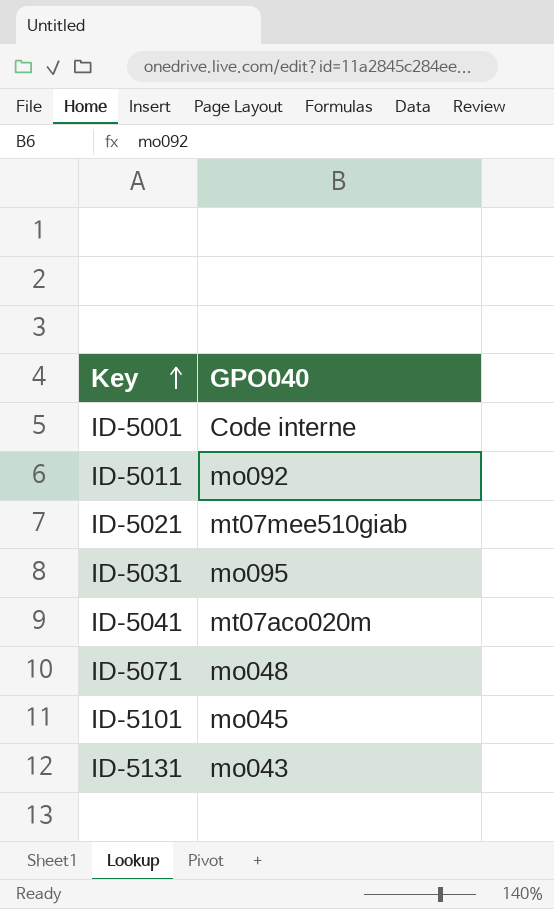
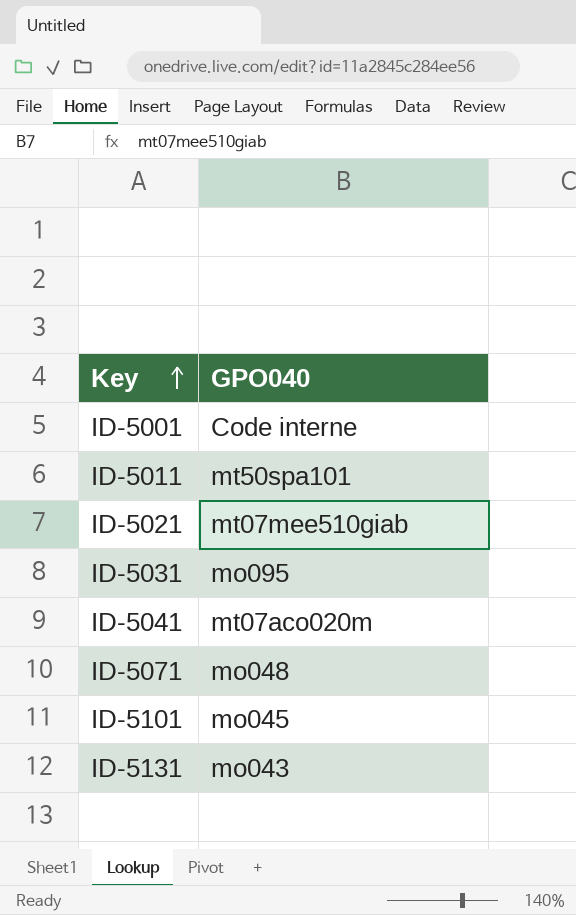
ID-5011 | GPO040: mo092 -> mt50spa101

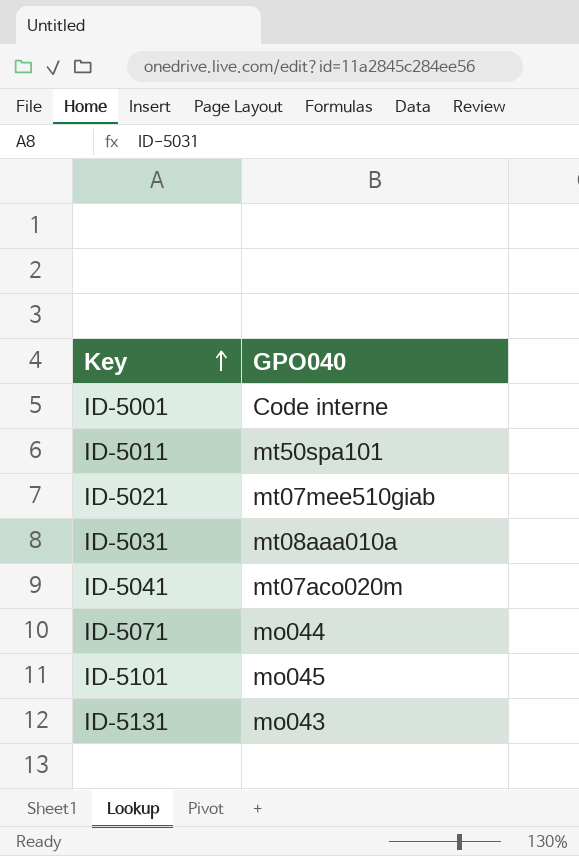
ID-5031 | GPO040: mo095 -> mt08aaa010a
ID-5071 | GPO040: mo048 -> mo044

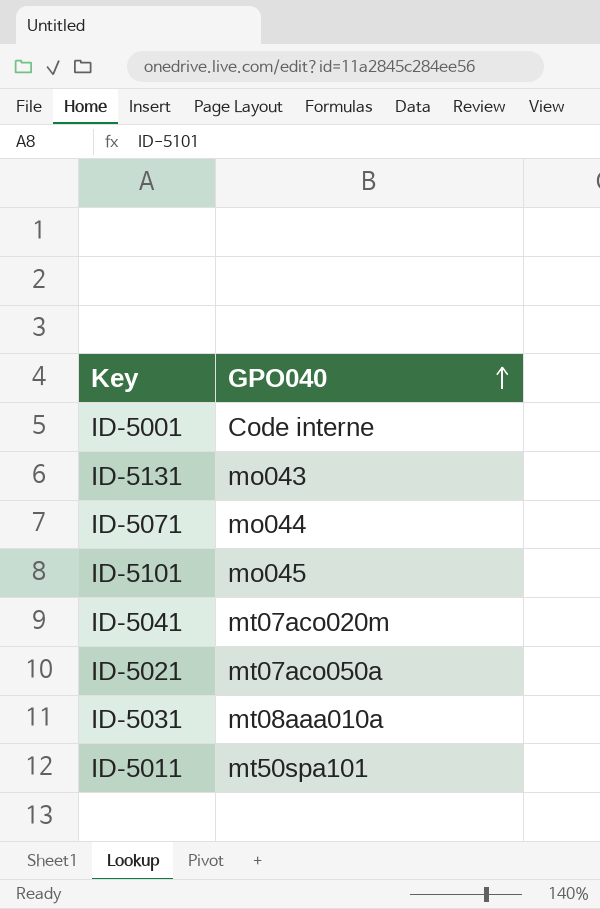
row order: Key ascending -> GPO040 ascending
ID-5021 | GPO040: mt07mee510giab -> mt07aco050a

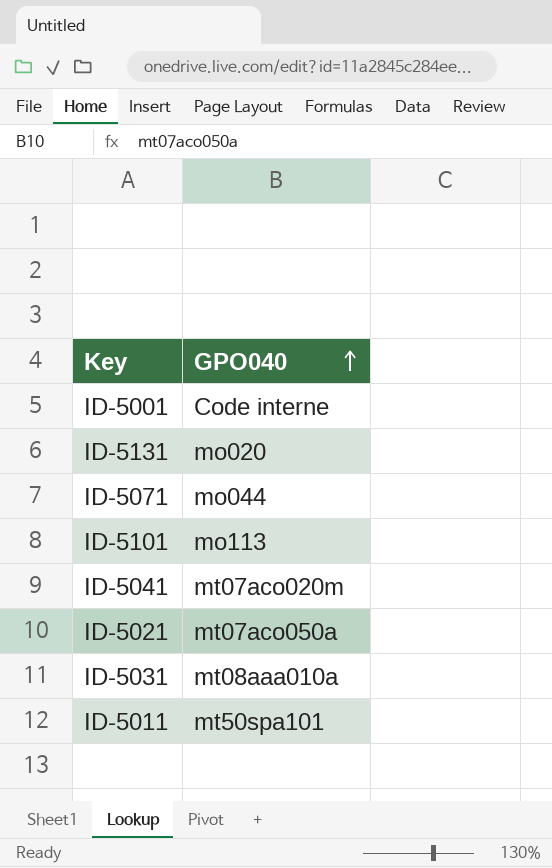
ID-5131 | GPO040: mo043 -> mo020
ID-5101 | GPO040: mo045 -> mo113

